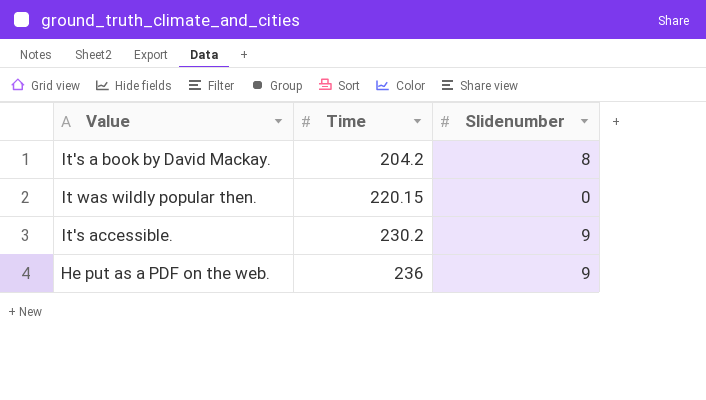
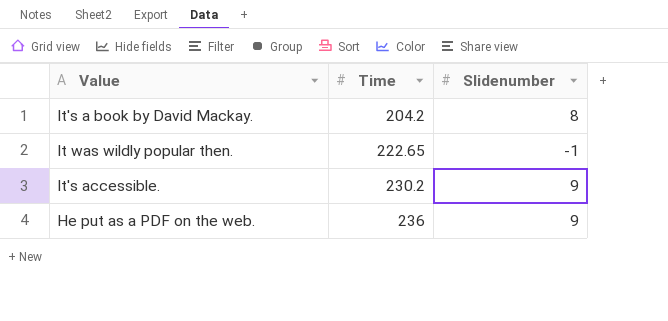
It was wildly popular then. | Time: 220.15 -> 222.65
It was wildly popular then. | Slidenumber: 0 -> -1

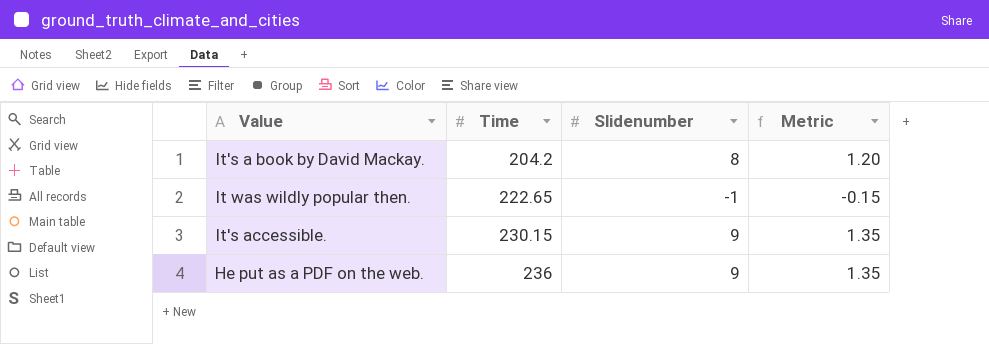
column Metric | formula: none -> [Slidenumber] * 0.15
It's accessible. | Time: 230.2 -> 230.15

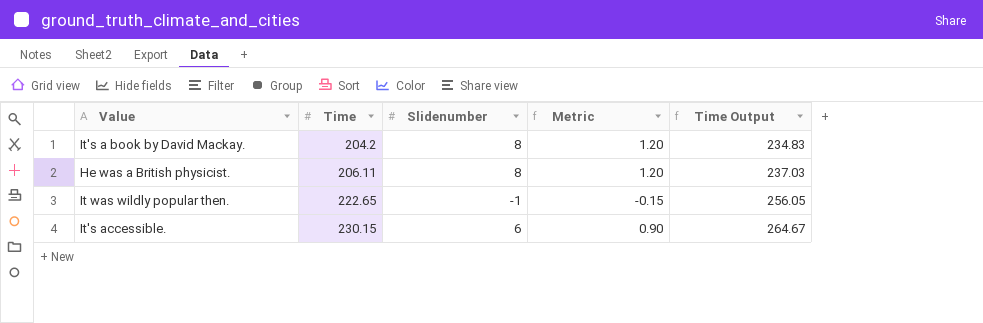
column Time Output | formula: none -> [Time] * 1.15
row He put as a PDF on the web.: 236 | 9 | 1.35 -> none
row He was a British physicist.: none -> 206.11 | 8 | 1.20 | 237.03
It's accessible. | Slidenumber: 9 -> 6
It's accessible. | Metric: 1.35 -> 0.90

